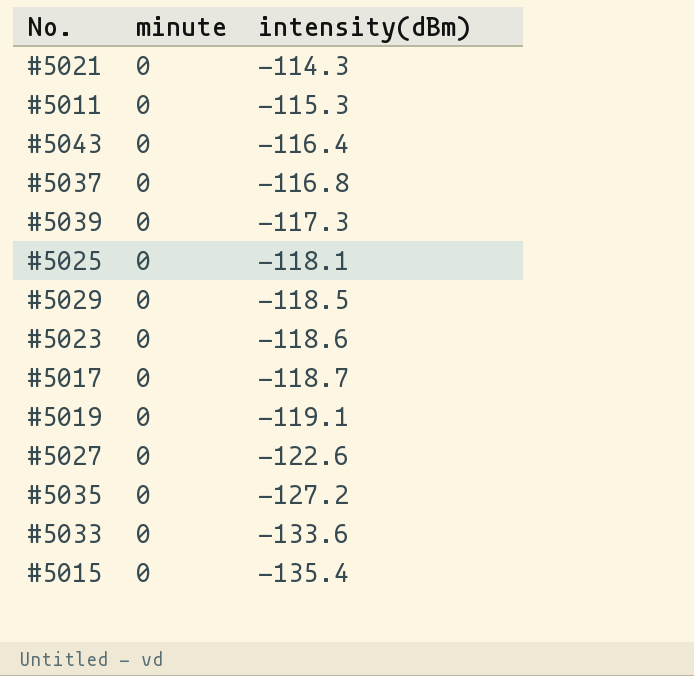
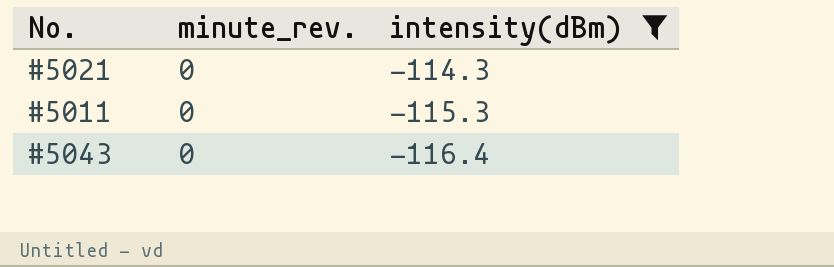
filter: none -> intensity(dBm) >= -116.4
column name: minute -> minute_rev.

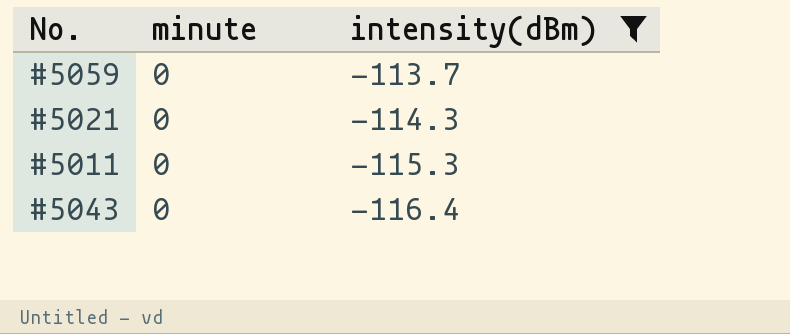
column name: minute_rev. -> minute
row #5059: none -> 0 | -113.7

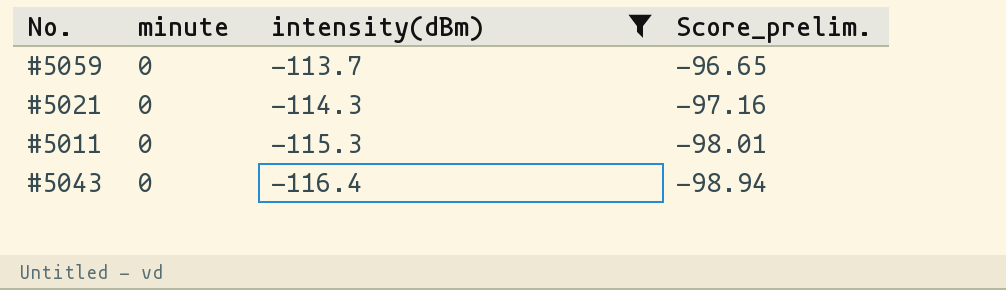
column Score_prelim. | formula: none -> [intensity(dBm)] * 0.85

